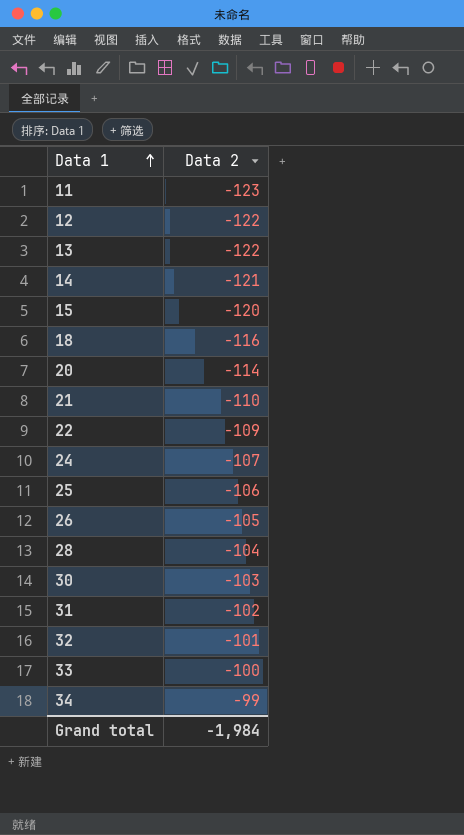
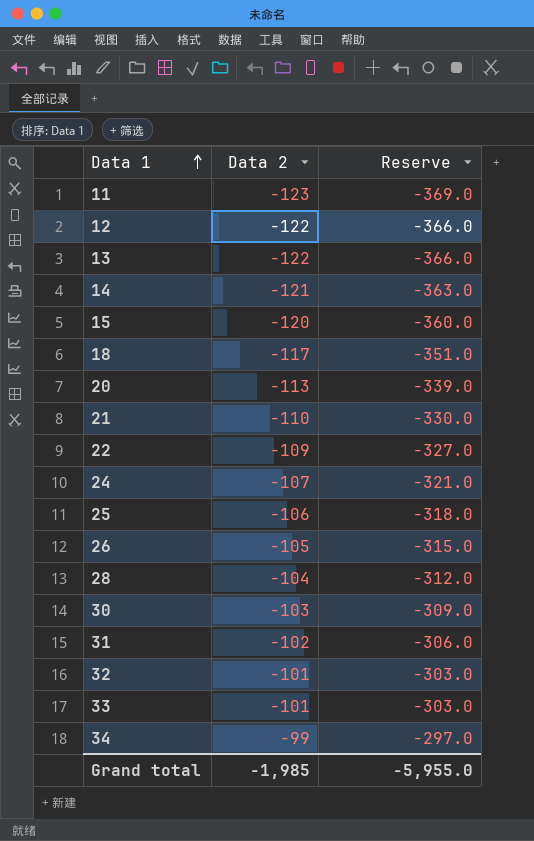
column Reserve | formula: none -> [Data 2] * 3
18 | Data 2: -116 -> -117
20 | Data 2: -114 -> -113
33 | Data 2: -100 -> -101
Grand total | Data 2: -1,984 -> -1,985

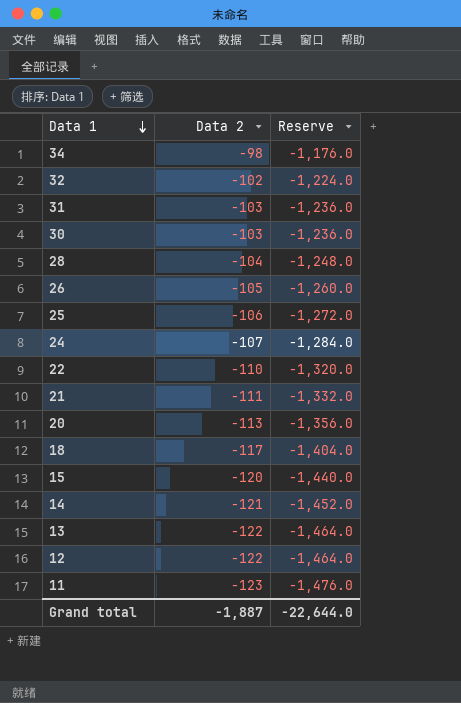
row order: Data 1 ascending -> Data 1 descending
column Reserve | formula: [Data 2] * 3 -> [Data 2] * 12
row 33: -101 | -303.0 -> none
34 | Data 2: -99 -> -98
32 | Data 2: -101 -> -102
31 | Data 2: -102 -> -103
22 | Data 2: -109 -> -110
21 | Data 2: -110 -> -111
Grand total | Data 2: -1,985 -> -1,887
Grand total | Reserve: -5,955.0 -> -22,644.0

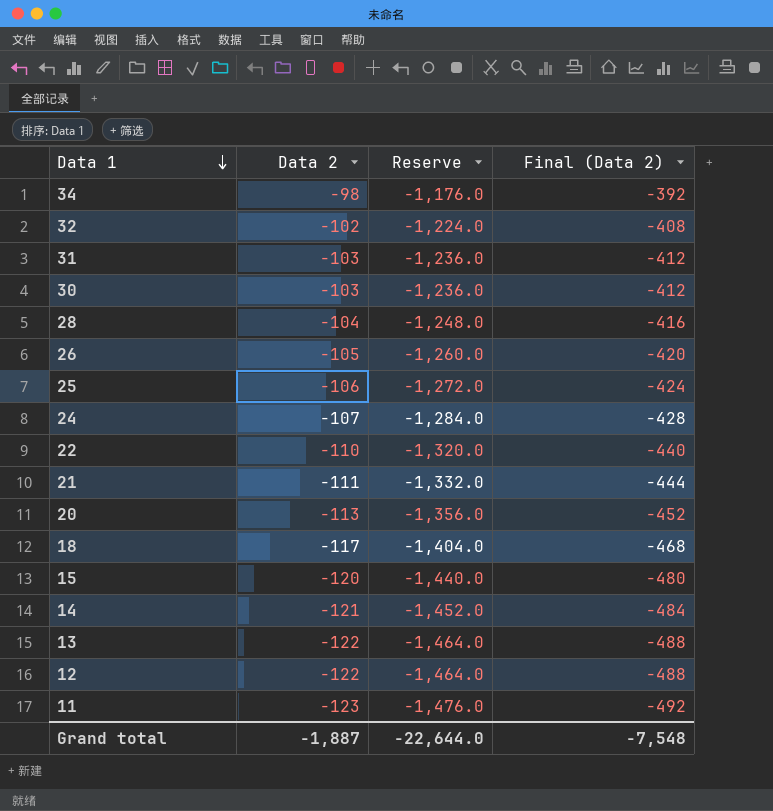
column Final (Data 2) | formula: none -> [Data 2] * 4

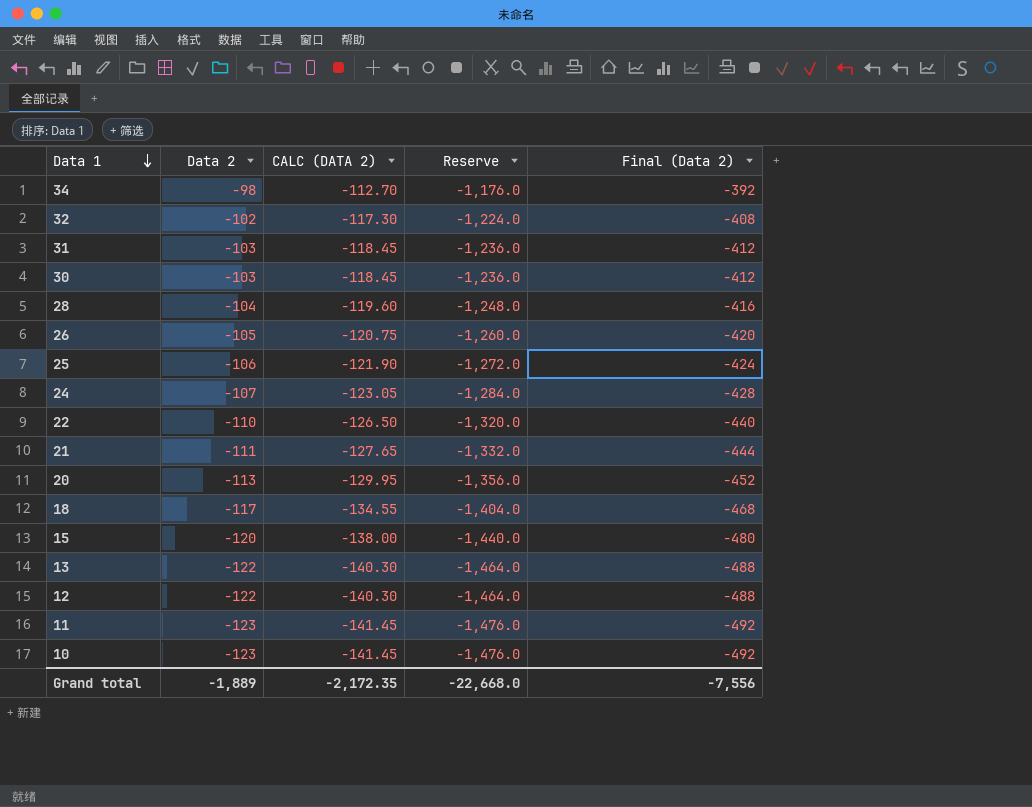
column CALC (DATA 2) | formula: none -> [Data 2] * 1.15
row 14: -121 | -1,452.0 | -484 -> none
row 10: none -> -123 | -141.45 | -1,476.0 | -492
Grand total | Data 2: -1,887 -> -1,889
Grand total | Reserve: -22,644.0 -> -22,668.0
Grand total | Final (Data 2): -7,548 -> -7,556

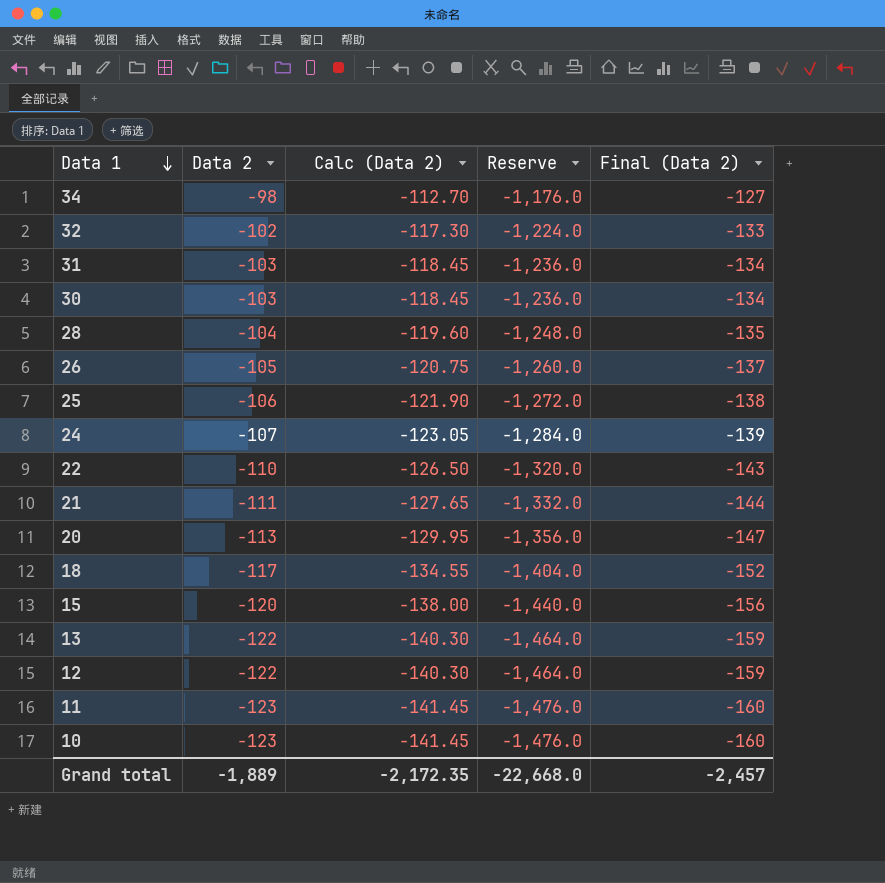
column name: CALC (DATA 2) -> Calc (Data 2)
column Final (Data 2) | formula: [Data 2] * 4 -> [Data 2] * 1.3
Grand total | Final (Data 2): -7,556 -> -2,457

